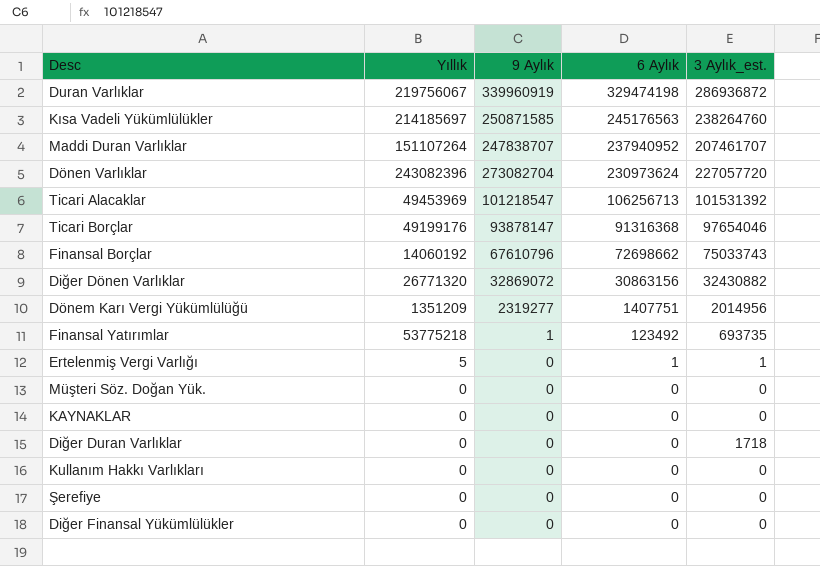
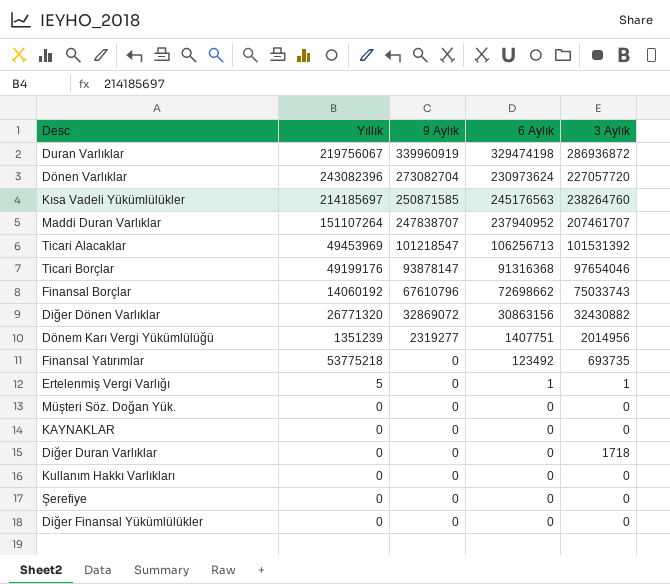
row order: 6 Aylık descending -> 9 Aylık descending
column name: 3 Aylık_est. -> 3 Aylık
Dönem Karı Vergi Yükümlülüğü | Yıllık: 1351209 -> 1351239
Finansal Yatırımlar | 9 Aylık: 1 -> 0

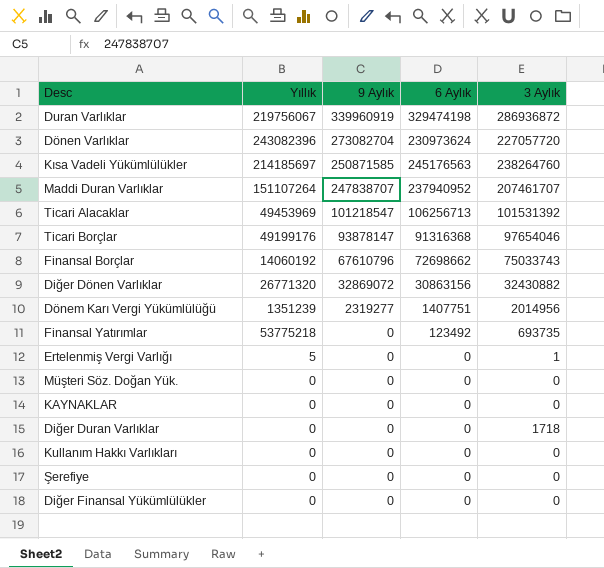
Ertelenmiş Vergi Varlığı | 6 Aylık: 1 -> 0

